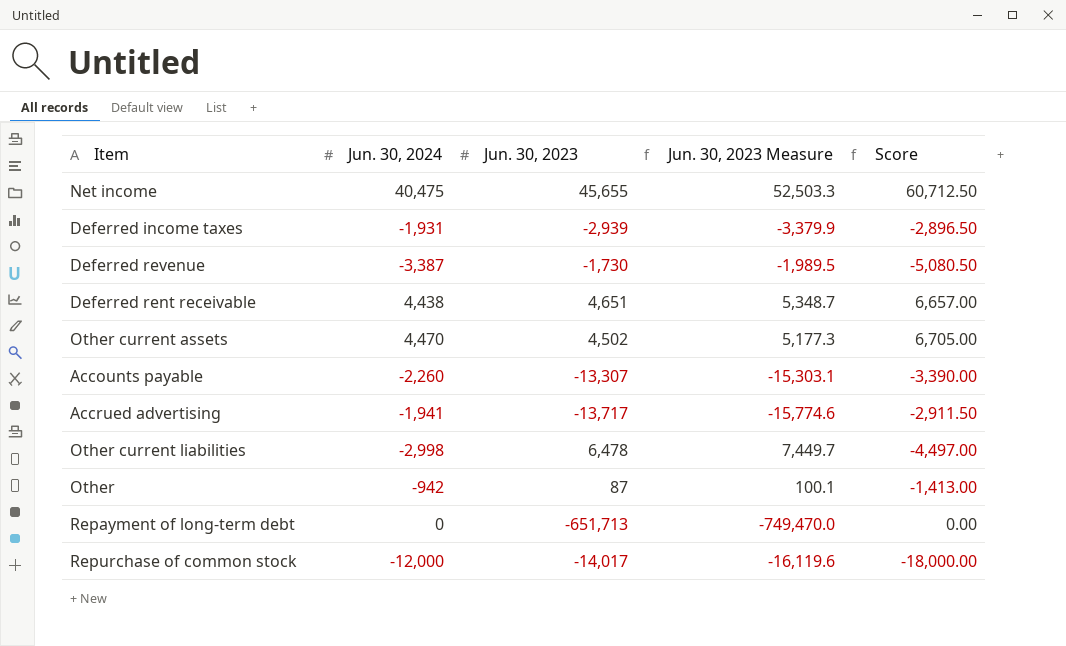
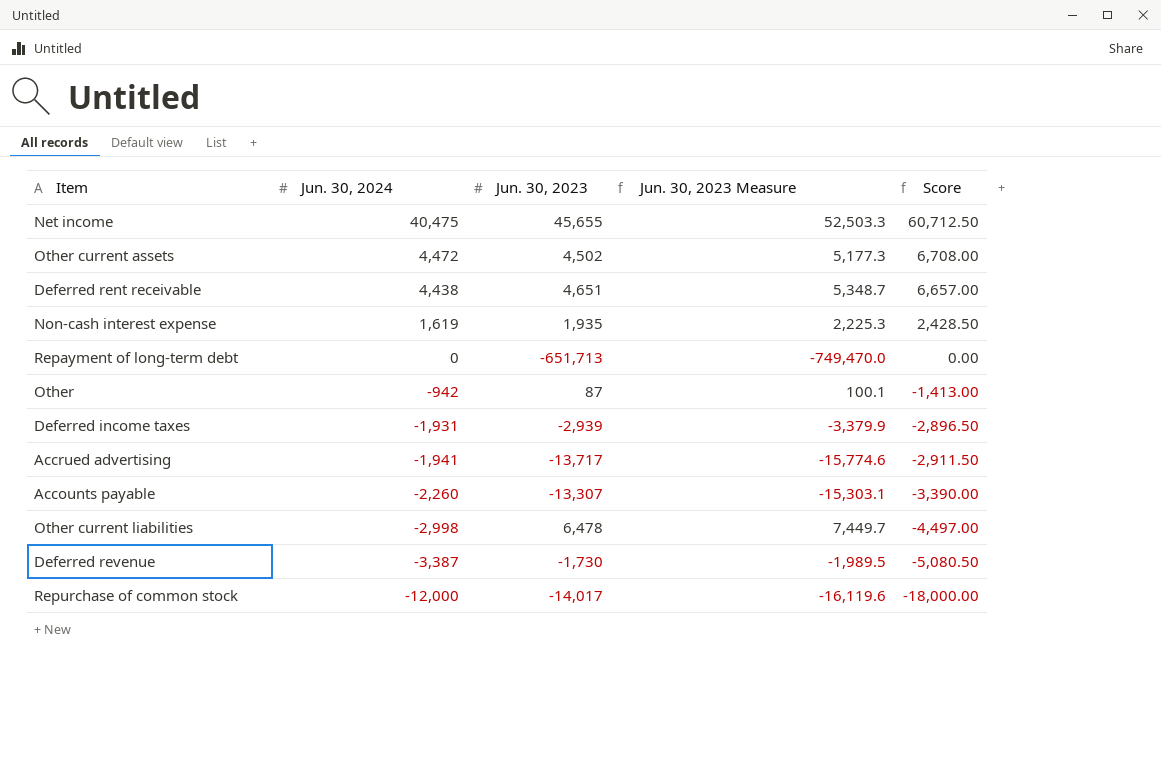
row order: none -> Jun. 30, 2024 descending
Other current assets | Jun. 30, 2024: 4,470 -> 4,472
Other current assets | Score: 6,705.00 -> 6,708.00
row Non-cash interest expense: none -> 1,619 | 1,935 | 2,225.3 | 2,428.50

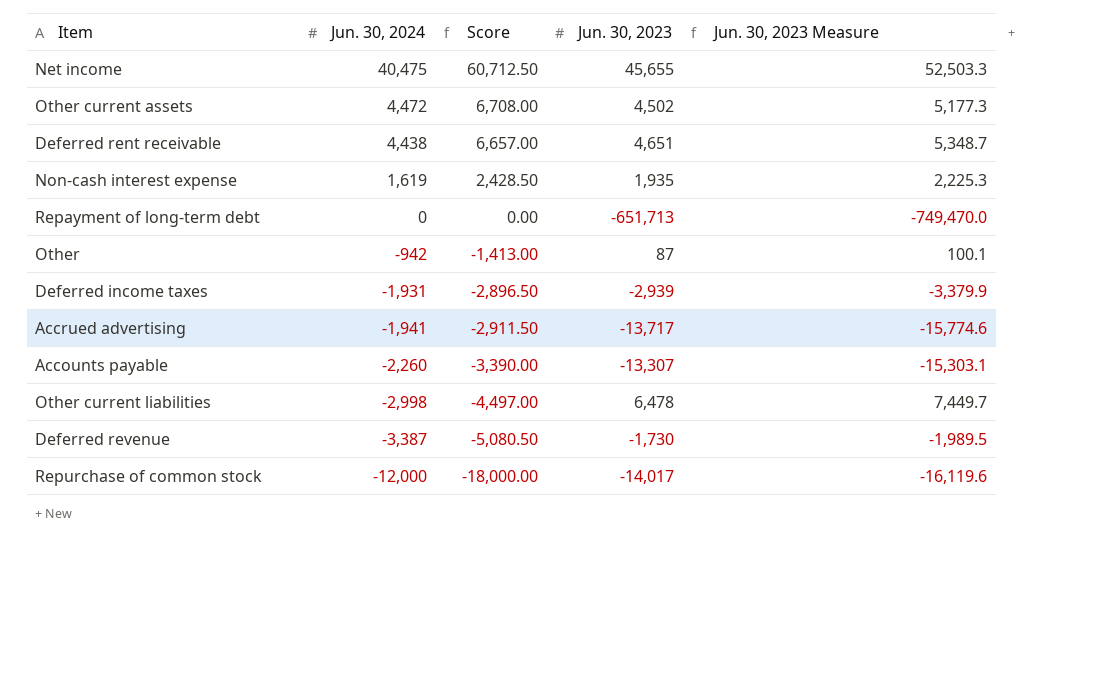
column Score | position: 5 -> 3

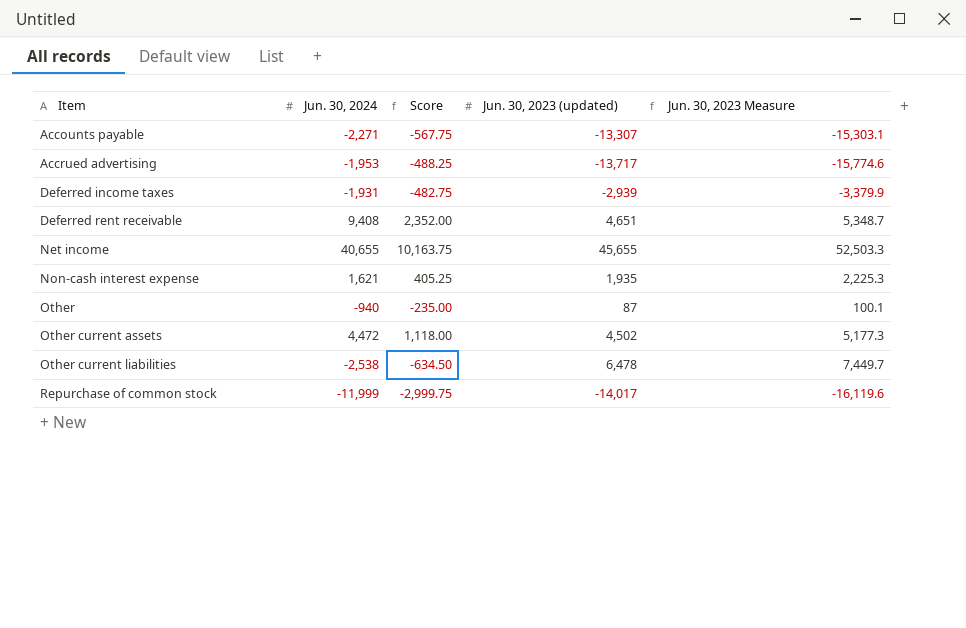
row order: Jun. 30, 2024 descending -> Item ascending
column Score | formula: [Jun. 30, 2024] * 1.5 -> [Jun. 30, 2024] * 0.25
column name: Jun. 30, 2023 -> Jun. 30, 2023 (updated)
row Repayment of long-term debt: 0 | 0.00 | -651,713 | -749,470.0 -> none
row Deferred revenue: -3,387 | -5,080.50 | -1,730 | -1,989.5 -> none
Accounts payable | Jun. 30, 2024: -2,260 -> -2,271
Accrued advertising | Jun. 30, 2024: -1,941 -> -1,953
Deferred rent receivable | Jun. 30, 2024: 4,438 -> 9,408
Net income | Jun. 30, 2024: 40,475 -> 40,655
Non-cash interest expense | Jun. 30, 2024: 1,619 -> 1,621
Other | Jun. 30, 2024: -942 -> -940
Other current liabilities | Jun. 30, 2024: -2,998 -> -2,538
Repurchase of common stock | Jun. 30, 2024: -12,000 -> -11,999

